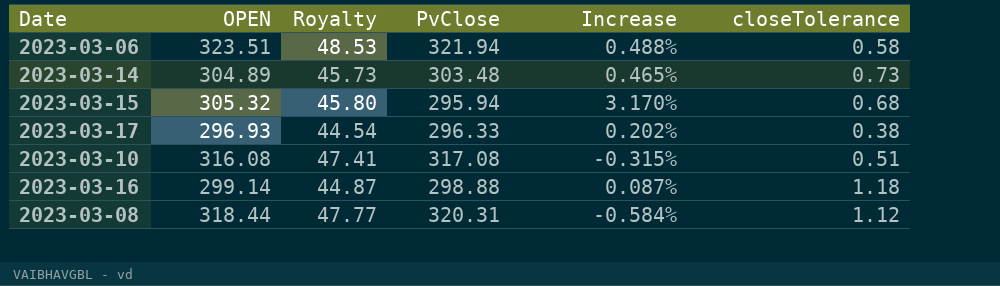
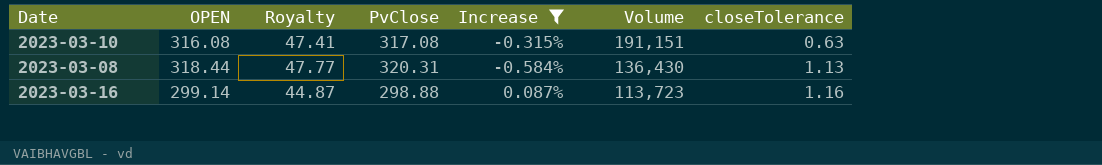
filter: none -> Increase <= 0.087%
row order: none -> Volume descending
column Volume | position: none -> 6
2023-03-10 | closeTolerance: 0.51 -> 0.63
2023-03-08 | closeTolerance: 1.12 -> 1.13
2023-03-16 | closeTolerance: 1.18 -> 1.16

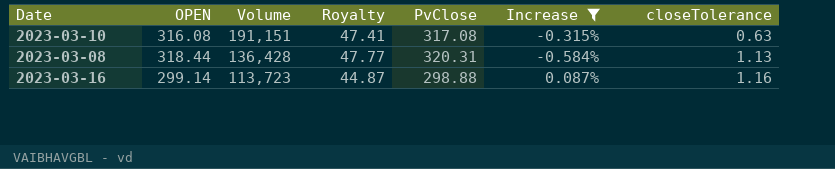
column Volume | position: 6 -> 3
2023-03-08 | Volume: 136,430 -> 136,428

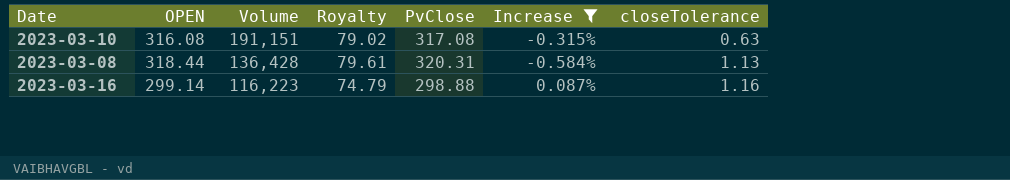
column Royalty | formula: [OPEN] * 0.15 -> [OPEN] * 0.25
2023-03-16 | Volume: 113,723 -> 116,223

